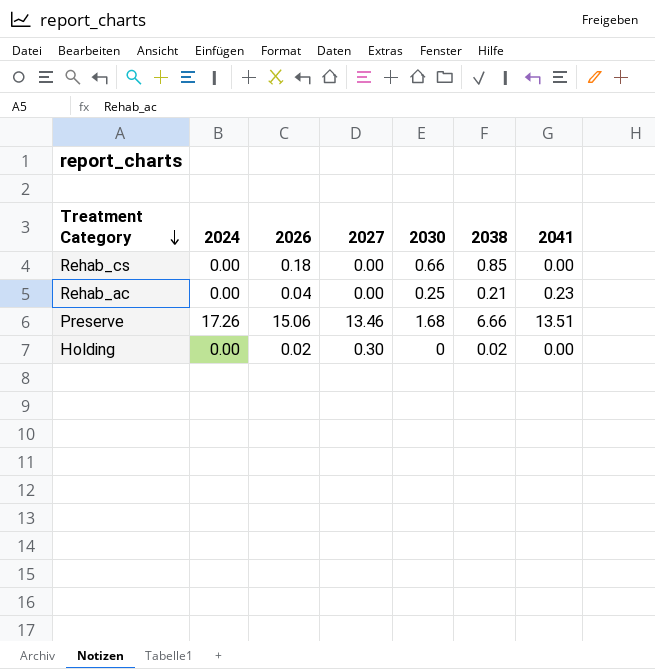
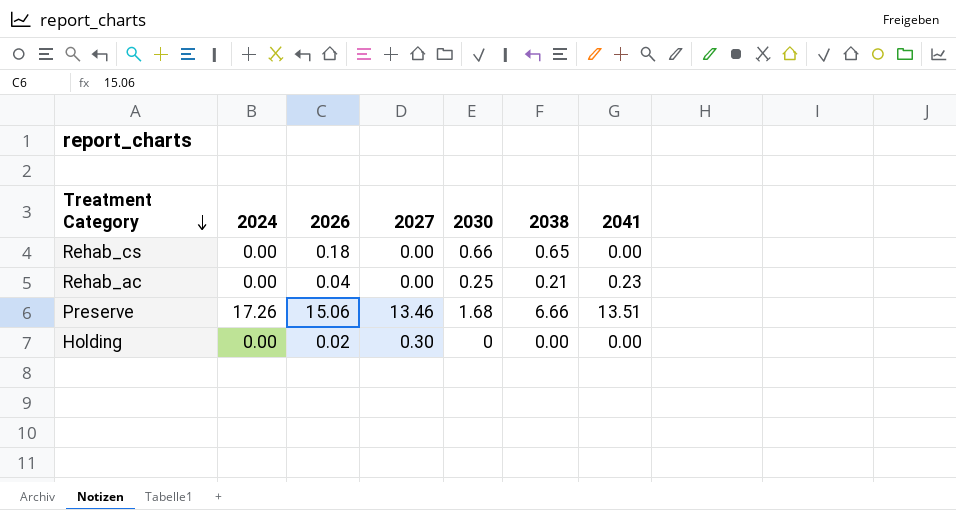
Rehab_cs | 2038: 0.85 -> 0.65
Holding | 2038: 0.02 -> 0.00

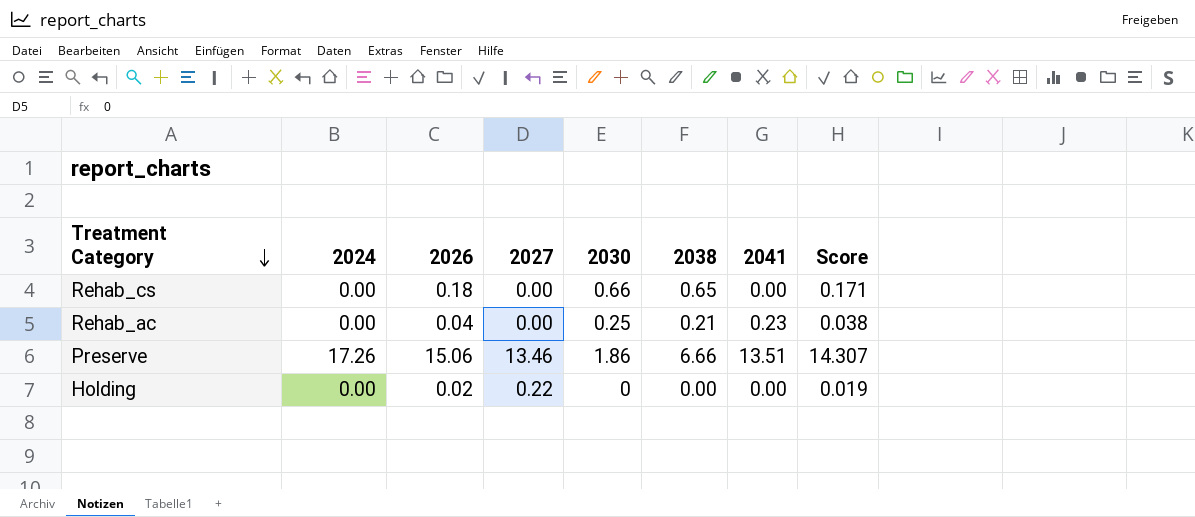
column Score | formula: none -> [2026] * 0.95
Preserve | 2030: 1.68 -> 1.86
Holding | 2027: 0.30 -> 0.22

